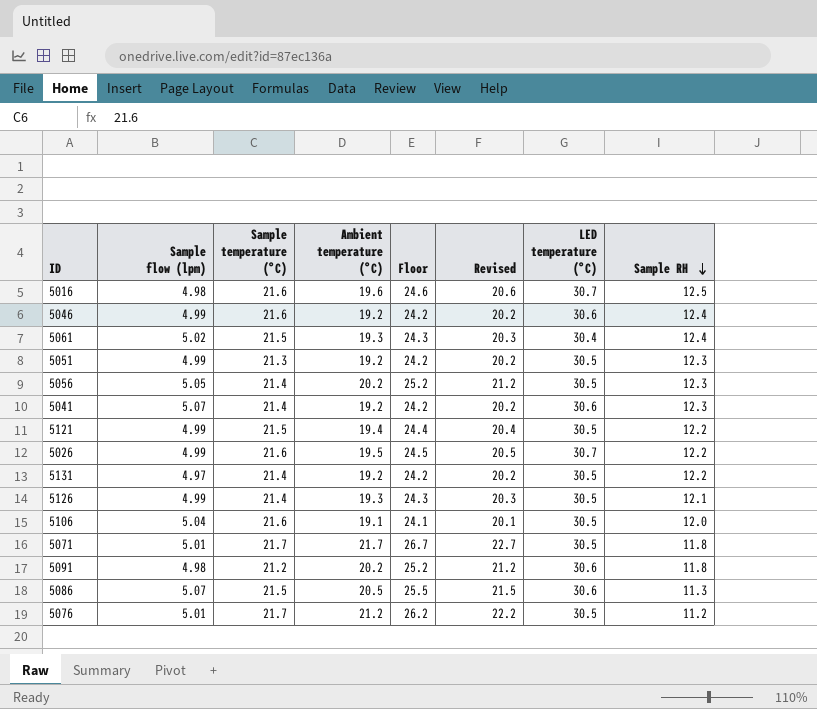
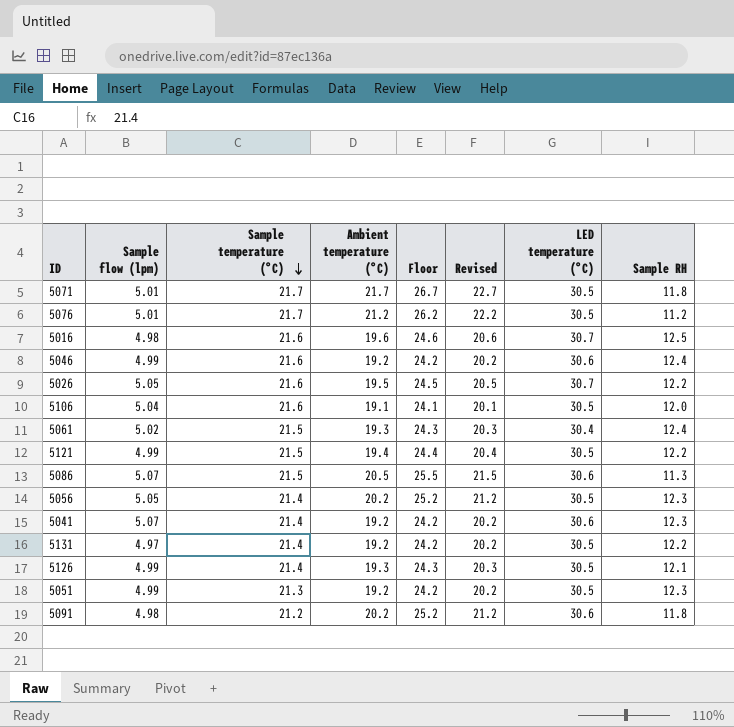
row order: Sample RH descending -> Sample temperature (°C) descending
5026 | Sample flow (lpm): 4.99 -> 5.05

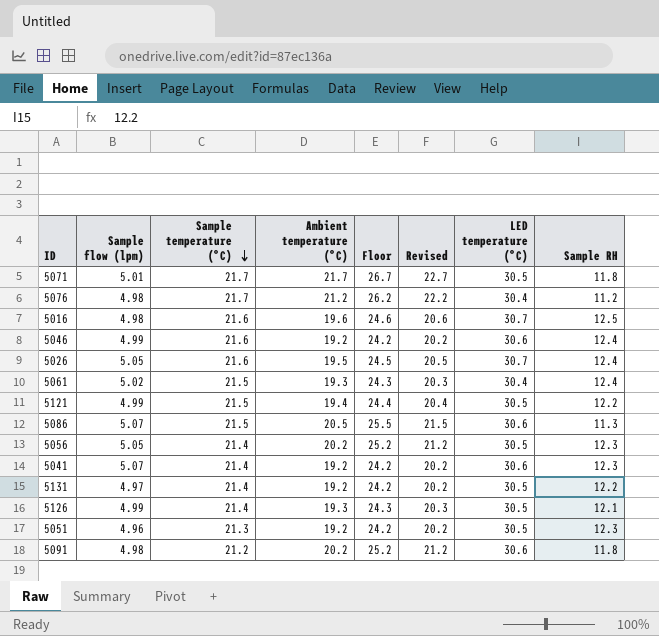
row 5106: 5.04 | 21.6 | 19.1 | 24.1 | 20.1 | 30.5 | 12.0 -> none
5076 | Sample flow (lpm): 5.01 -> 4.98
5076 | LED temperature (°C): 30.5 -> 30.4
5026 | Sample RH: 12.2 -> 12.4
5051 | Sample flow (lpm): 4.99 -> 4.96

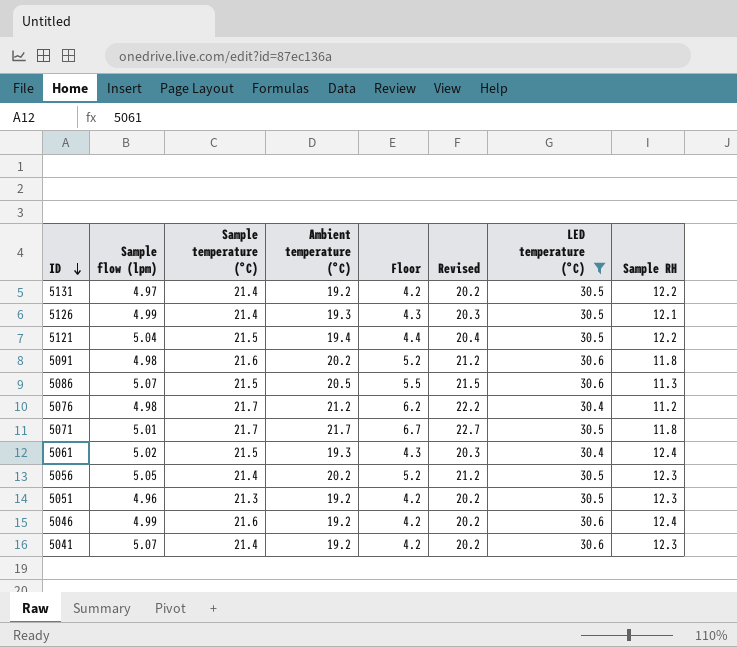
filter: none -> LED temperature (°C) != 30.7
row order: Sample temperature (°C) descending -> ID descending
column Floor | formula: [Ambient temperature (°C)] + 5 -> [Ambient temperature (°C)] - 15
5121 | Sample flow (lpm): 4.99 -> 5.04
5091 | Sample temperature (°C): 21.2 -> 21.6

